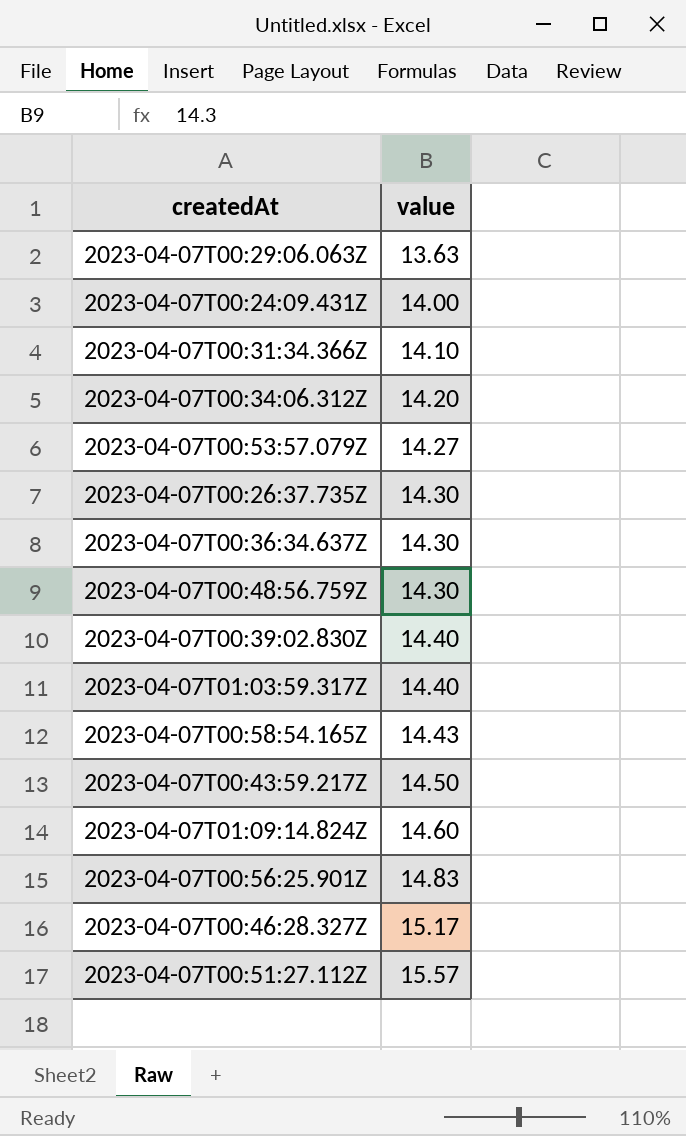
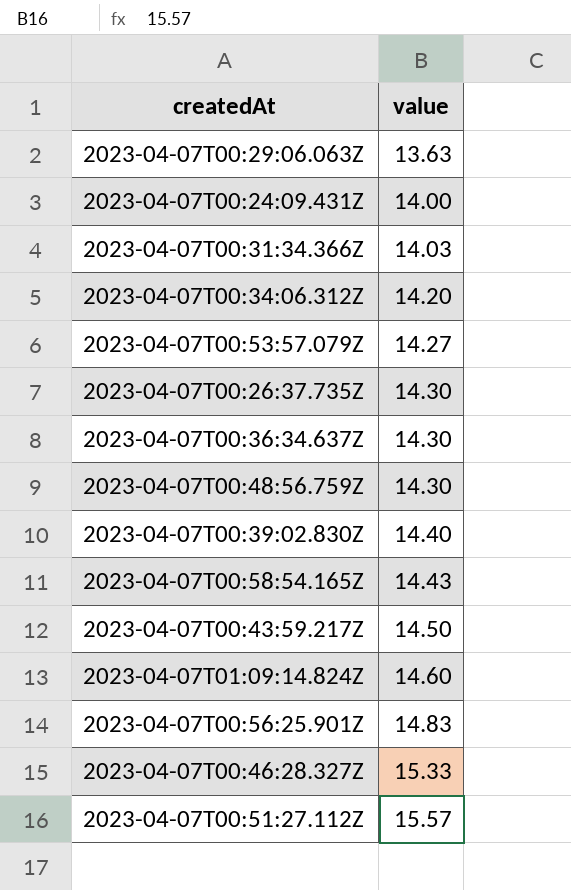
row 2023-04-07T01:03:59.317Z: 14.40 -> none
2023-04-07T00:31:34.366Z | value: 14.10 -> 14.03
2023-04-07T00:46:28.327Z | value: 15.17 -> 15.33

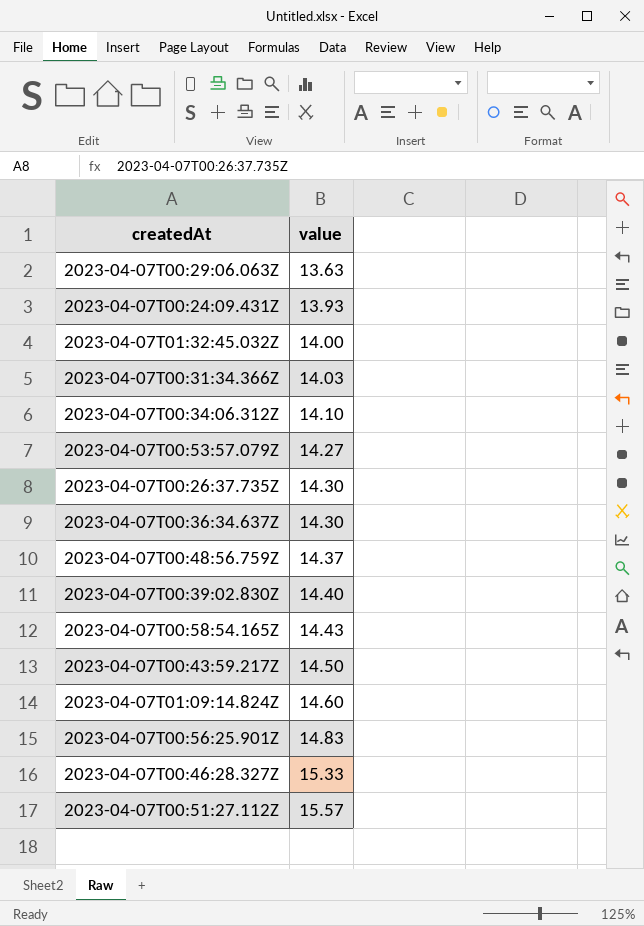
2023-04-07T00:24:09.431Z | value: 14.00 -> 13.93
row 2023-04-07T01:32:45.032Z: none -> 14.00
2023-04-07T00:34:06.312Z | value: 14.20 -> 14.10
2023-04-07T00:48:56.759Z | value: 14.30 -> 14.37

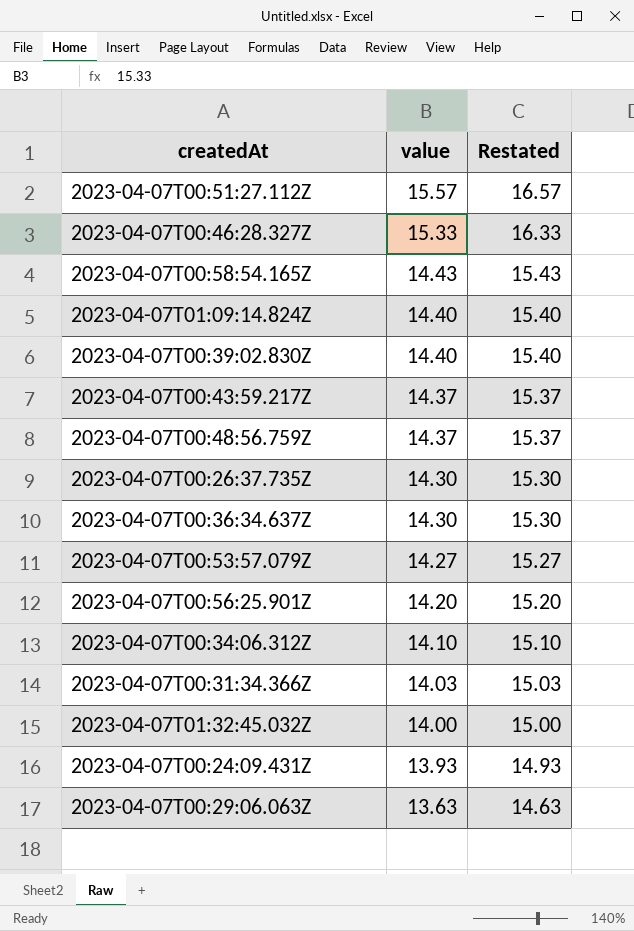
row order: value ascending -> value descending
column Restated | formula: none -> [value] + 1
2023-04-07T01:09:14.824Z | value: 14.60 -> 14.40
2023-04-07T00:43:59.217Z | value: 14.50 -> 14.37
2023-04-07T00:56:25.901Z | value: 14.83 -> 14.20

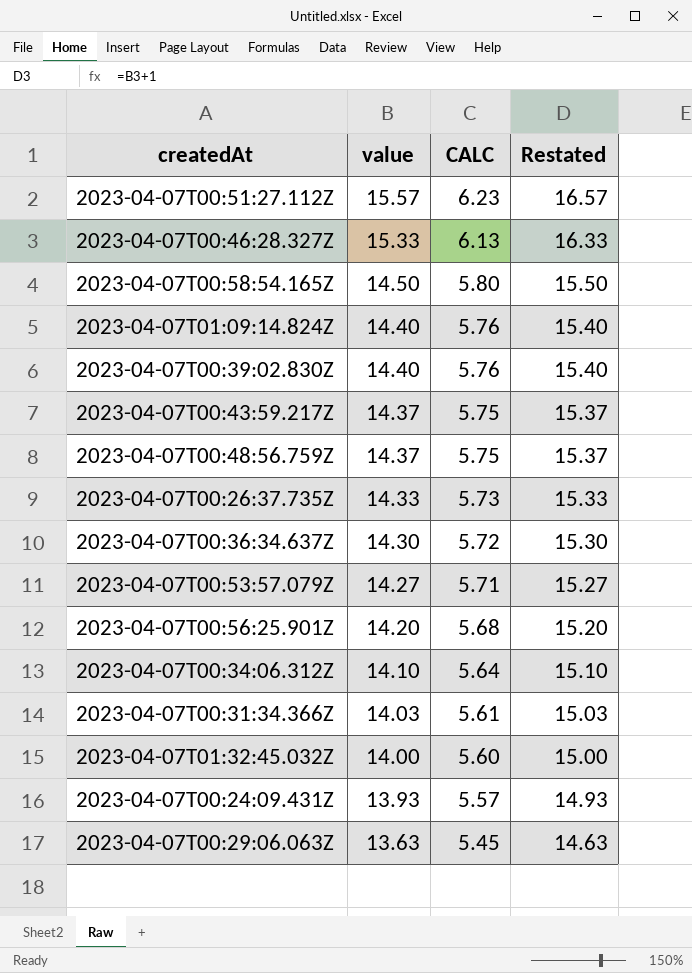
column CALC | formula: none -> [value] * 0.4
2023-04-07T00:58:54.165Z | value: 14.43 -> 14.50
2023-04-07T00:58:54.165Z | Restated: 15.43 -> 15.50
2023-04-07T00:26:37.735Z | value: 14.30 -> 14.33
2023-04-07T00:26:37.735Z | Restated: 15.30 -> 15.33

